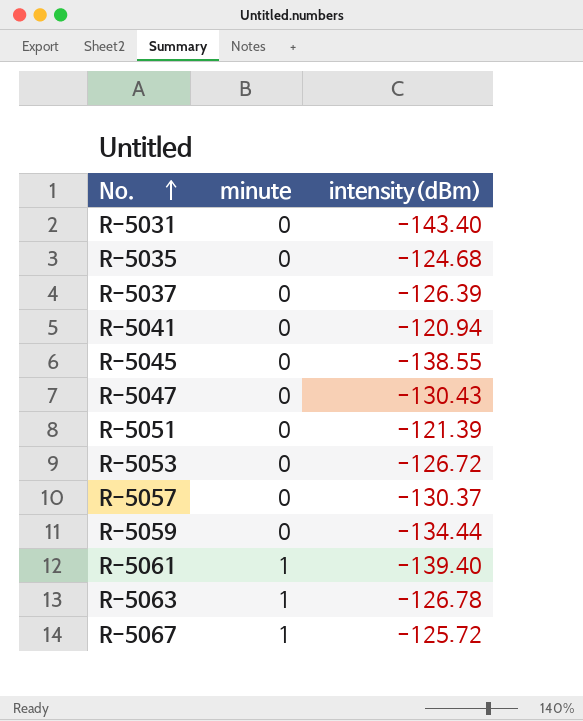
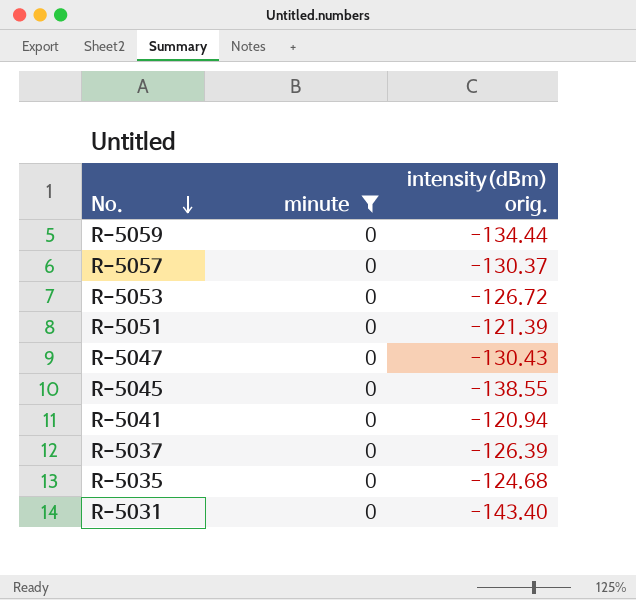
filter: none -> minute = 0
row order: No. ascending -> No. descending
column name: intensity(dBm) -> intensity(dBm) orig.

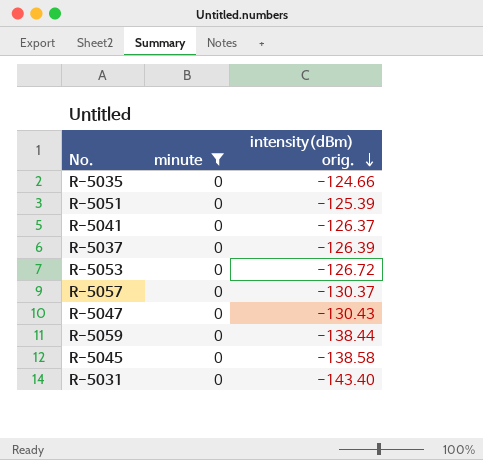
row order: No. descending -> intensity(dBm) orig. descending
R-5035 | intensity(dBm) orig.: -124.68 -> -124.66
R-5051 | intensity(dBm) orig.: -121.39 -> -125.39
R-5041 | intensity(dBm) orig.: -120.94 -> -126.37
R-5059 | intensity(dBm) orig.: -134.44 -> -138.44
R-5045 | intensity(dBm) orig.: -138.55 -> -138.58

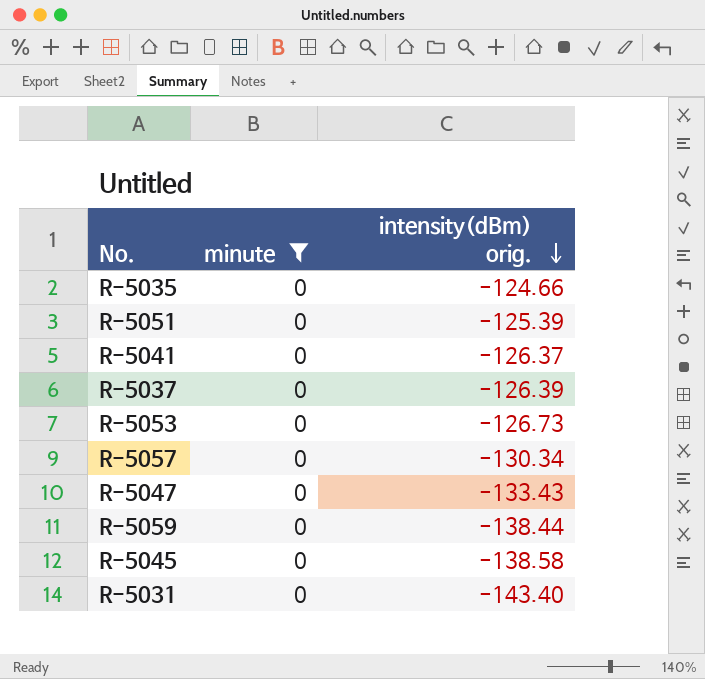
R-5053 | intensity(dBm) orig.: -126.72 -> -126.73
R-5057 | intensity(dBm) orig.: -130.37 -> -130.34
R-5047 | intensity(dBm) orig.: -130.43 -> -133.43

